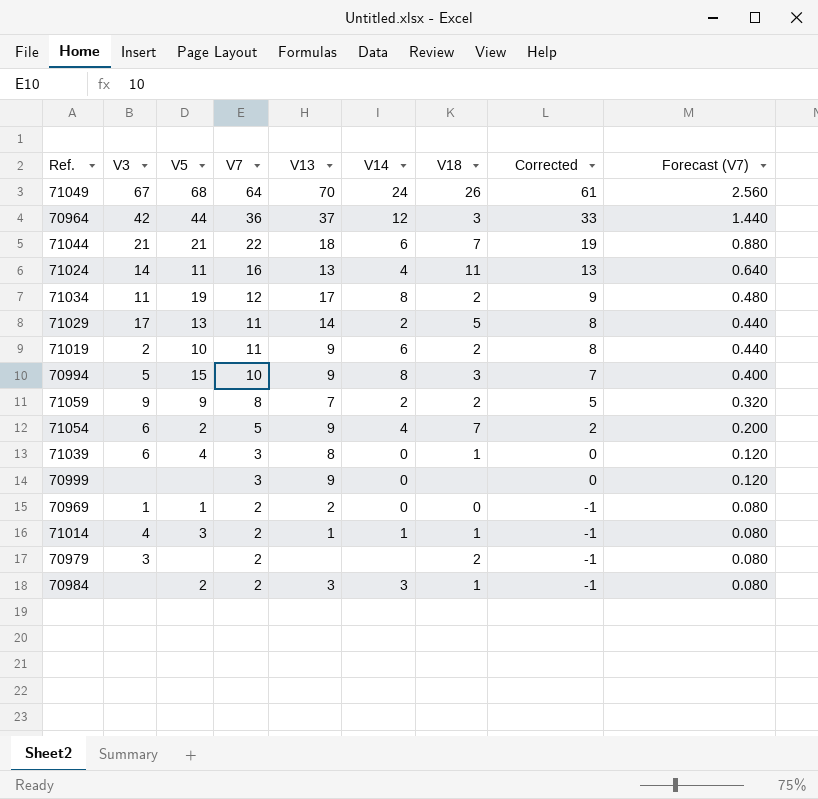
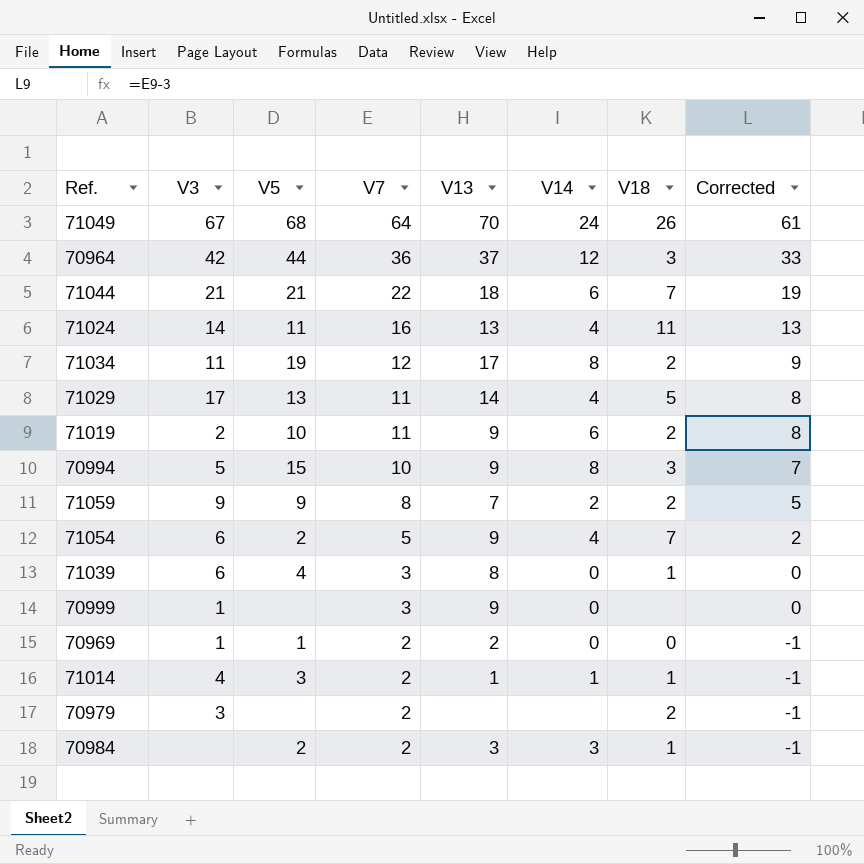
column Forecast (V7) | formula: [V7] * 0.04 -> none
71029 | V14: 2 -> 4
70999 | V3: none -> 1

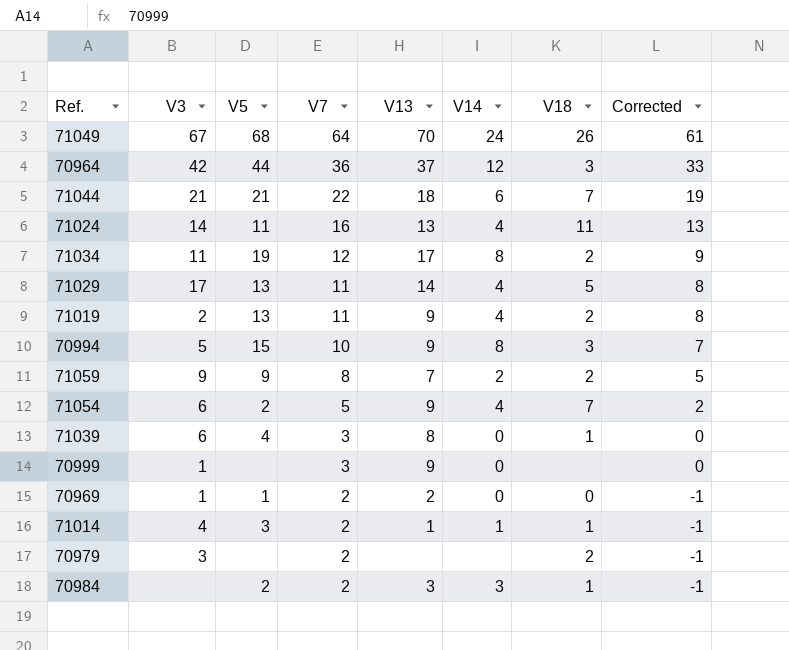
71019 | V5: 10 -> 13
71019 | V14: 6 -> 4

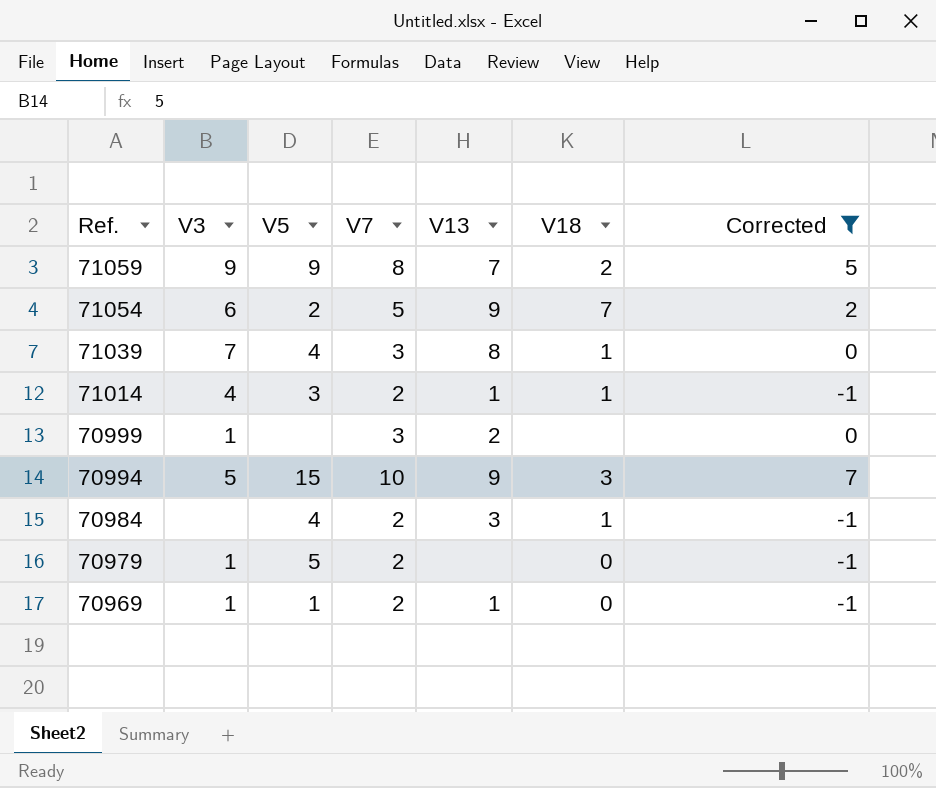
filter: none -> Corrected <= 7
row order: V7 descending -> Ref. descending
column V14 | position: 6 -> none
71039 | V3: 6 -> 7
70999 | V13: 9 -> 2
70984 | V5: 2 -> 4
70979 | V3: 3 -> 1
70979 | V5: none -> 5
70979 | V18: 2 -> 0
70969 | V13: 2 -> 1

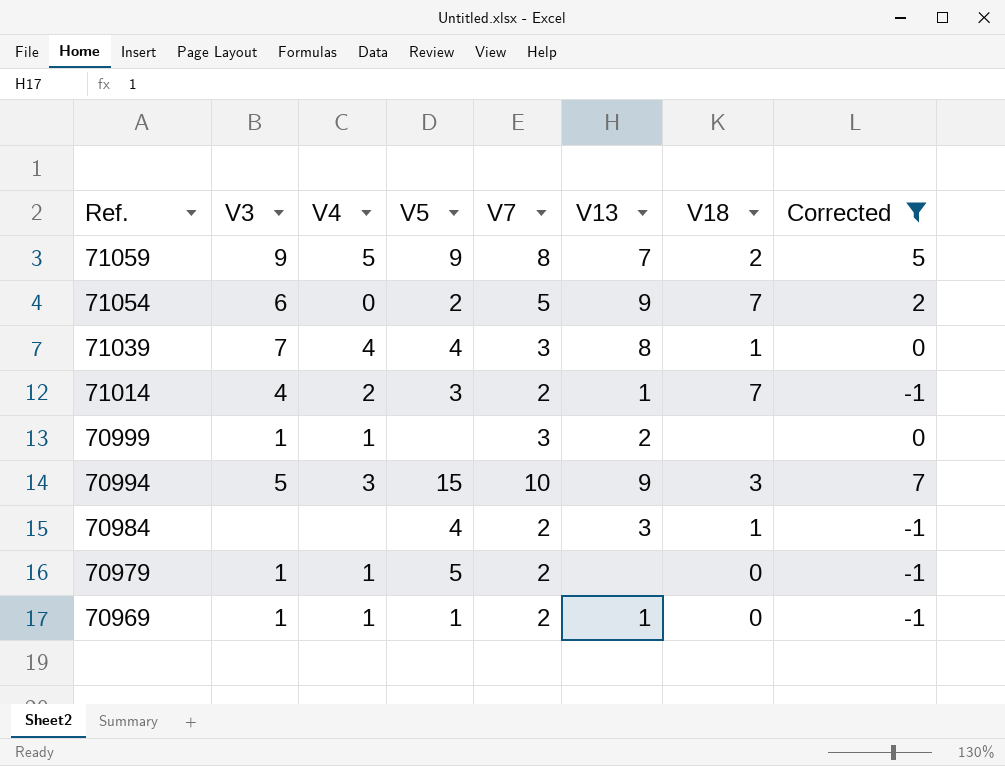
column V4 | position: none -> 3
71014 | V18: 1 -> 7

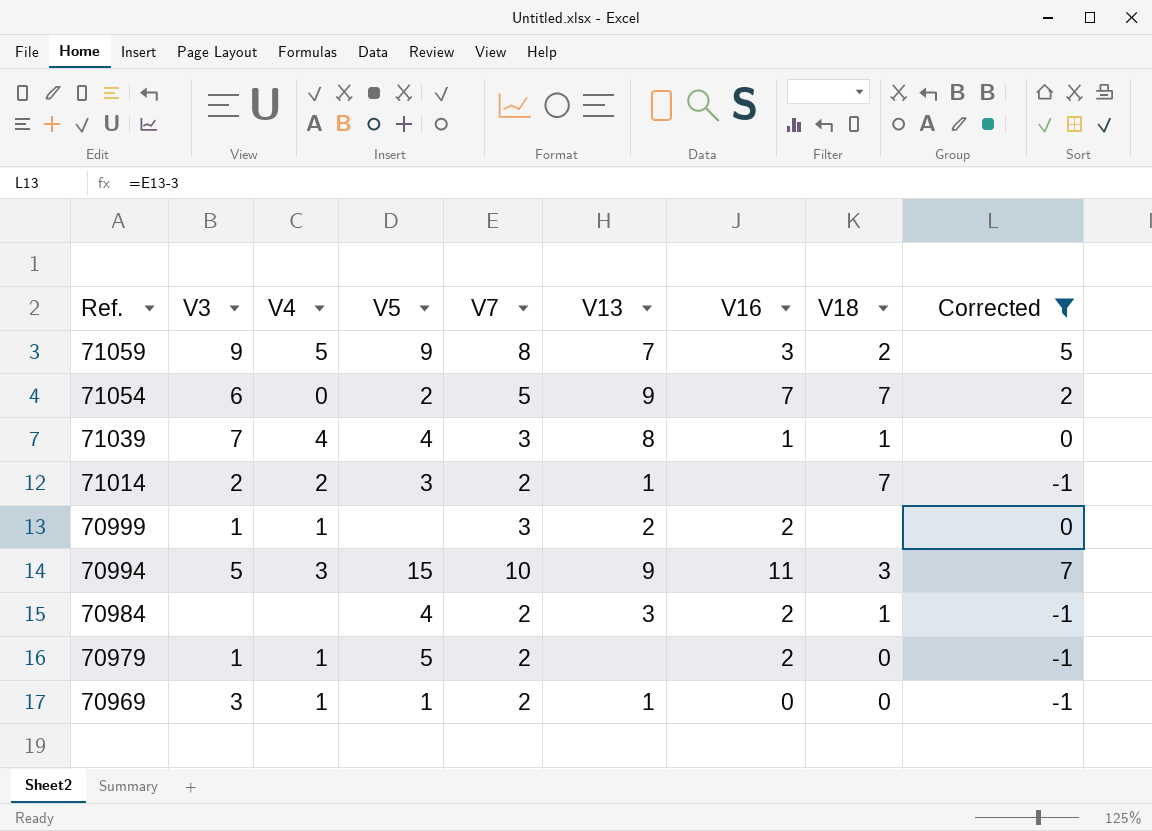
column V16 | position: none -> 7
71014 | V3: 4 -> 2
70969 | V3: 1 -> 3

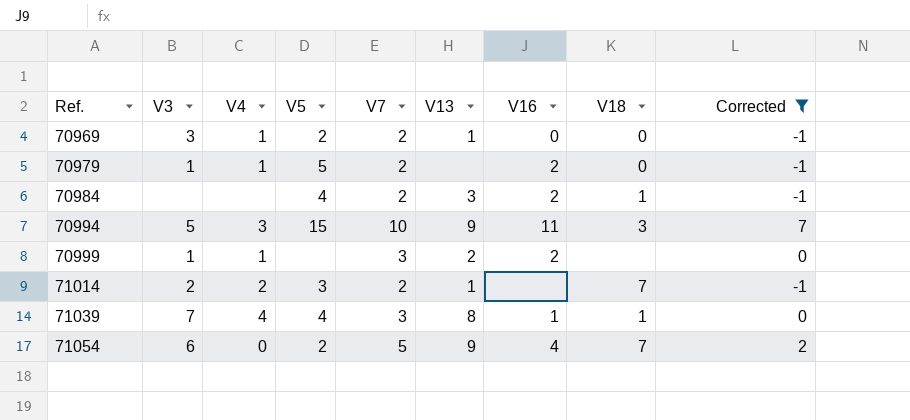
row order: Ref. descending -> Ref. ascending
row 71059: 9 | 5 | 9 | 8 | 7 | 3 | 2 | 5 -> none
70969 | V5: 1 -> 2
71054 | V16: 7 -> 4

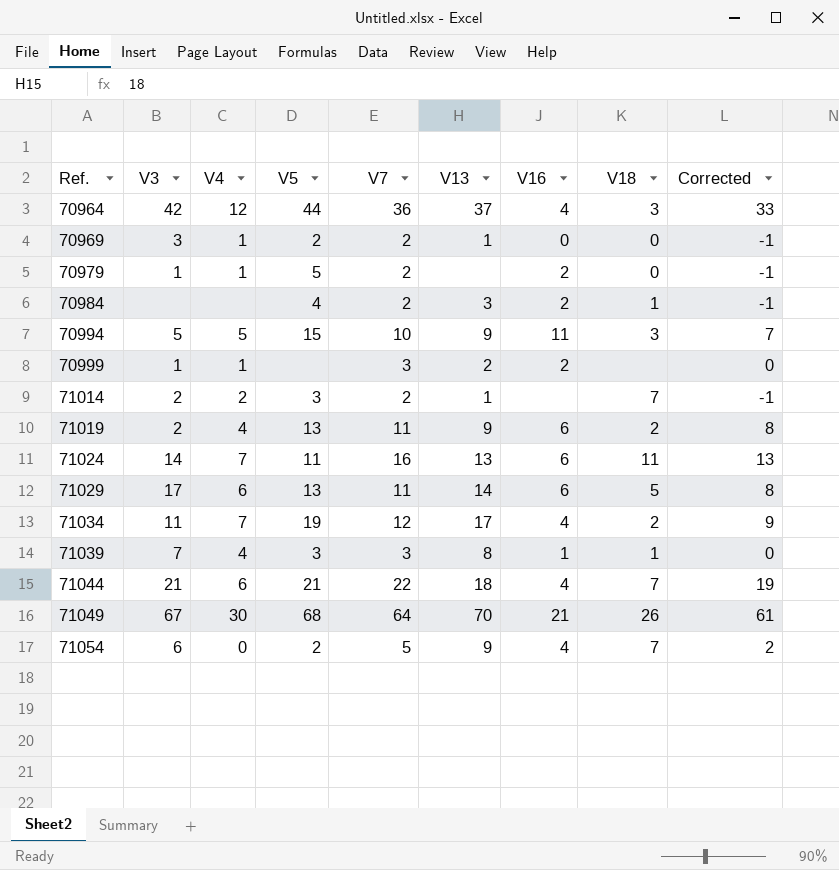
filter: Corrected <= 7 -> none
70994 | V4: 3 -> 5
71039 | V5: 4 -> 3

